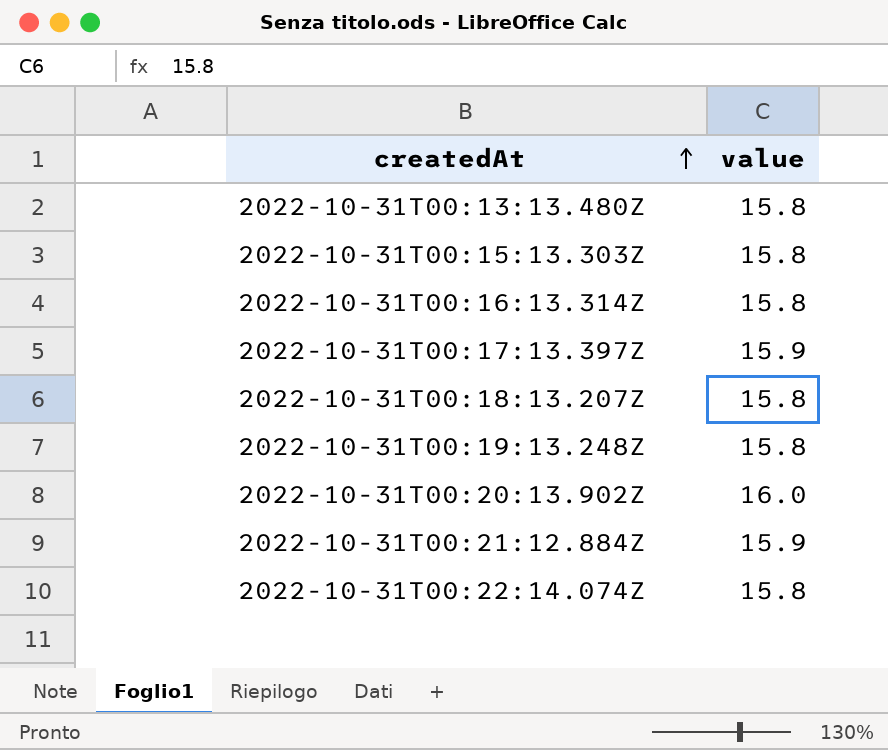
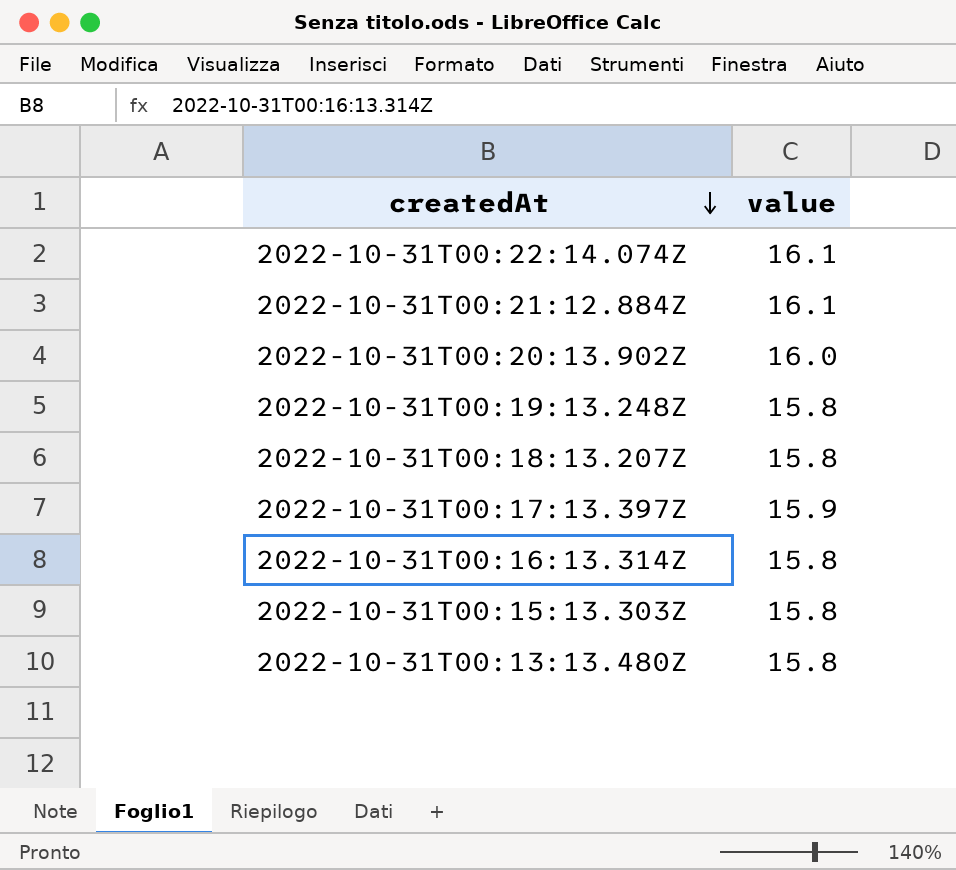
row order: createdAt ascending -> createdAt descending
2022-10-31T00:22:14.074Z | value: 15.8 -> 16.1
2022-10-31T00:21:12.884Z | value: 15.9 -> 16.1

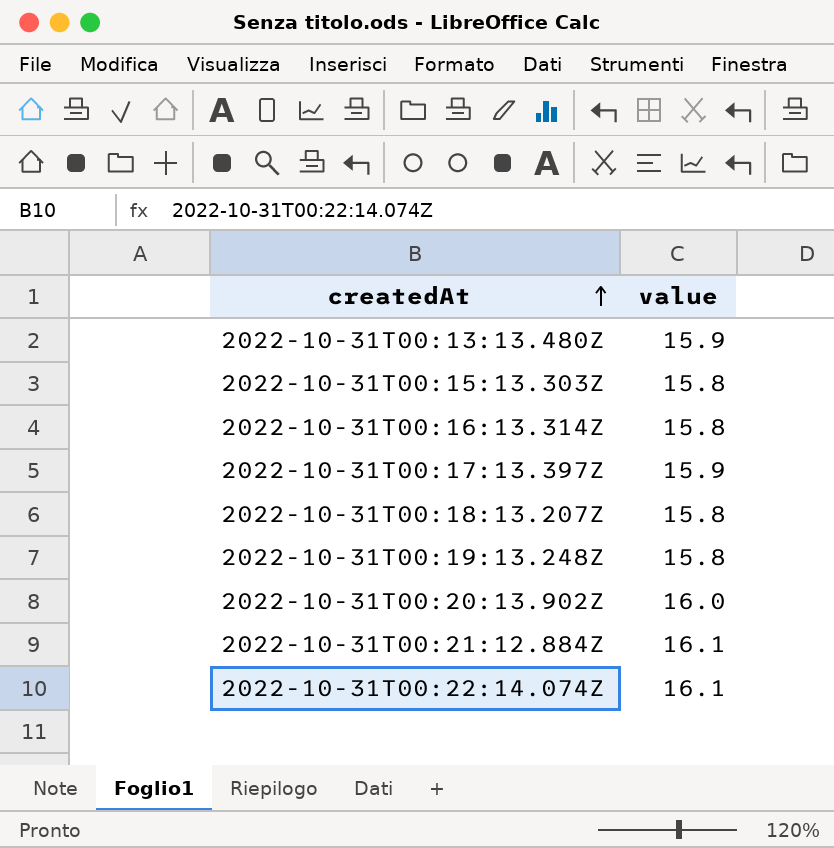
row order: createdAt descending -> createdAt ascending
2022-10-31T00:13:13.480Z | value: 15.8 -> 15.9

